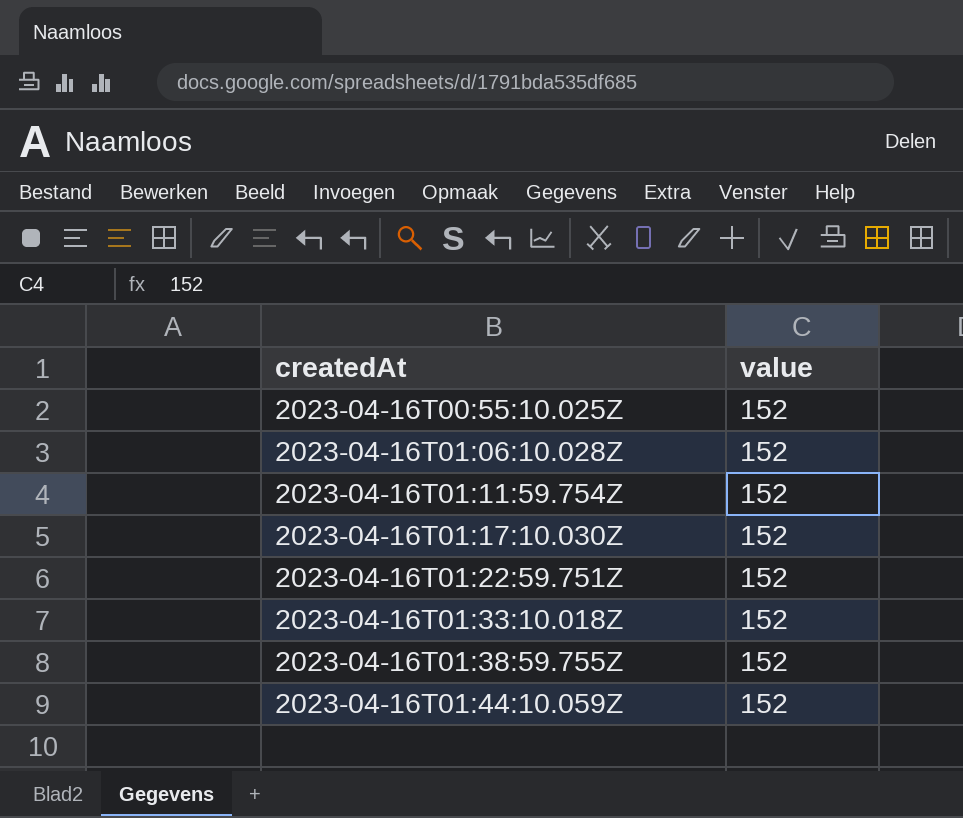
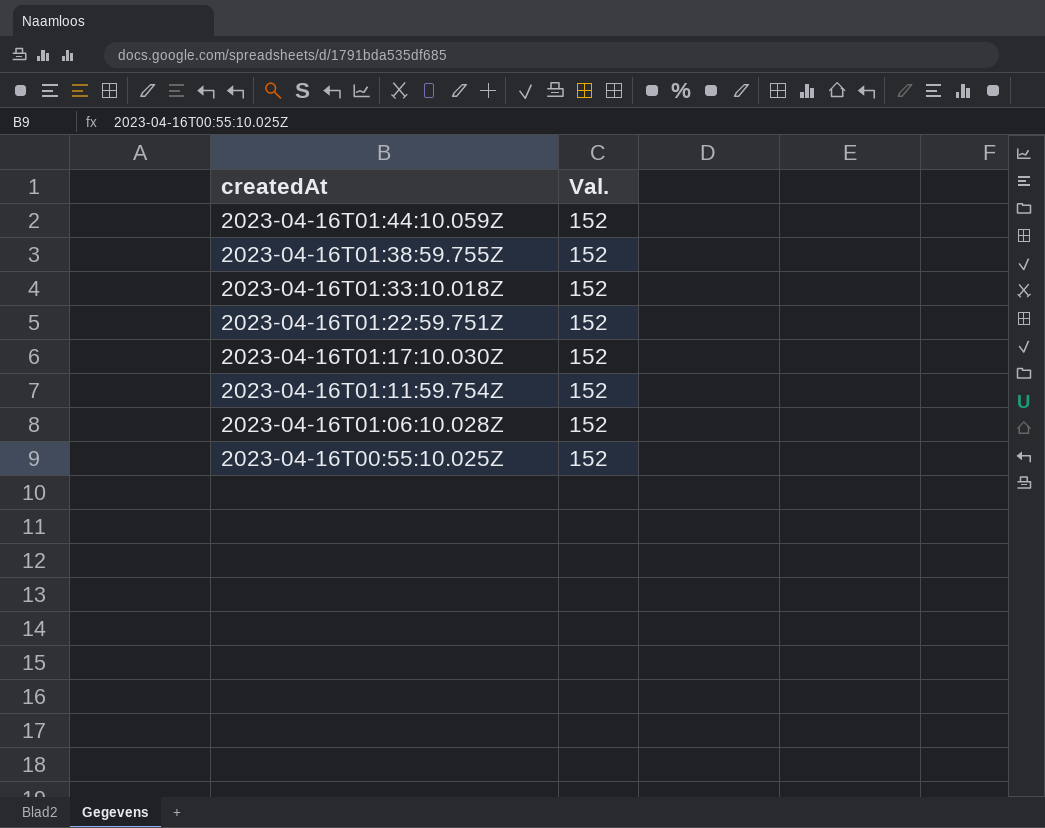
row order: createdAt ascending -> createdAt descending
column name: value -> Val.

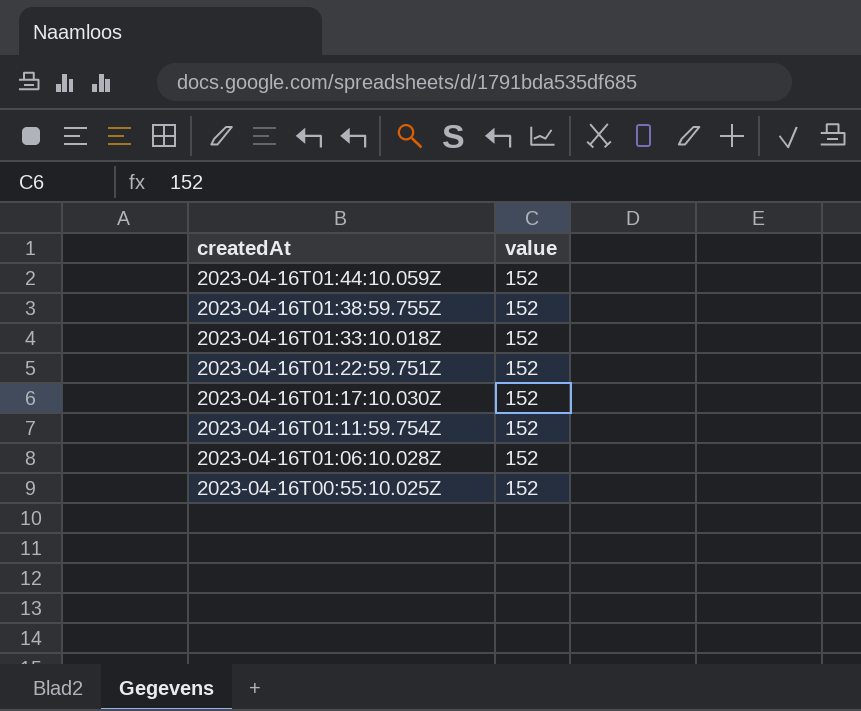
column name: Val. -> value

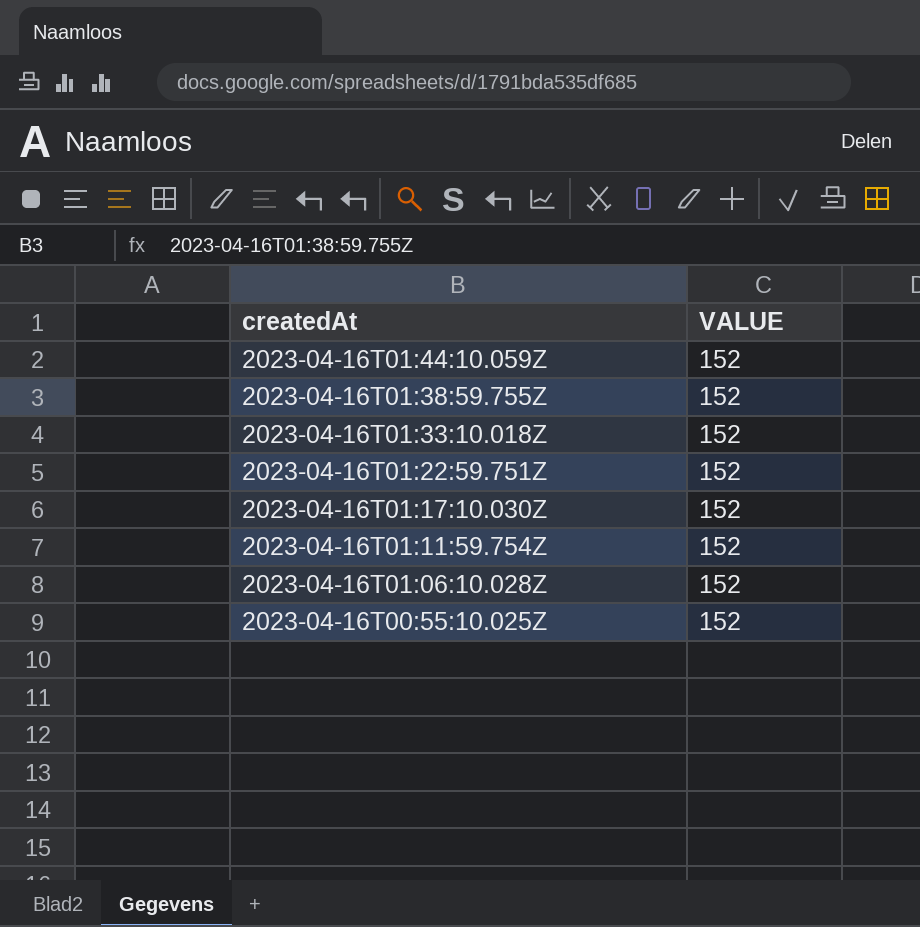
column name: value -> VALUE

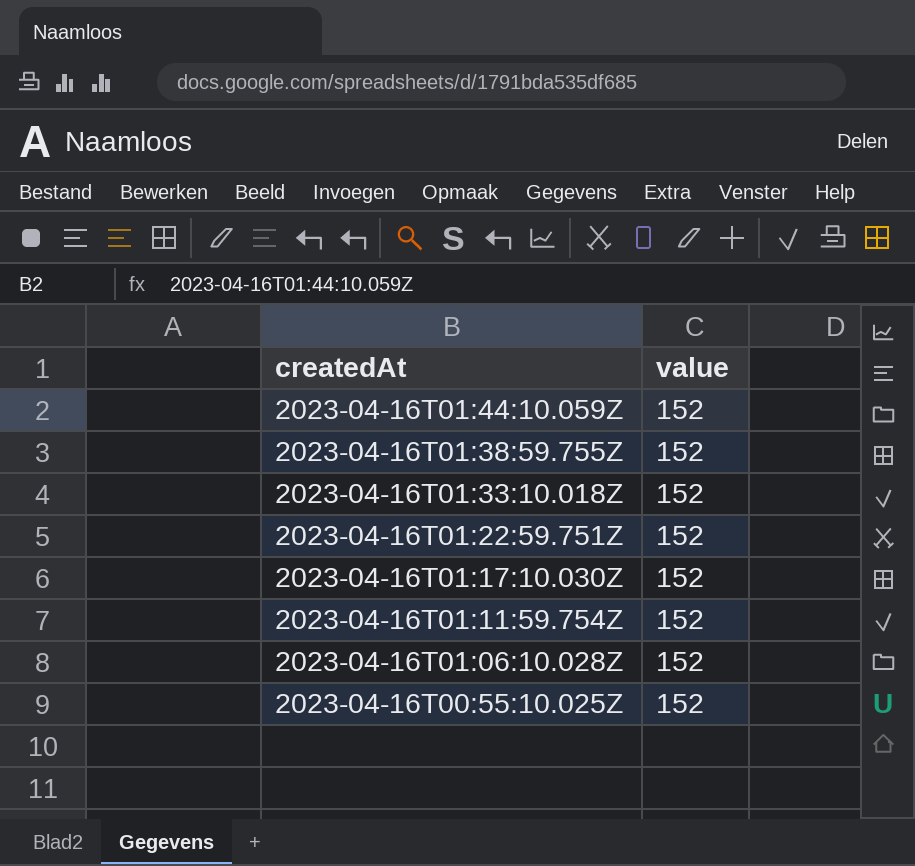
column name: VALUE -> value

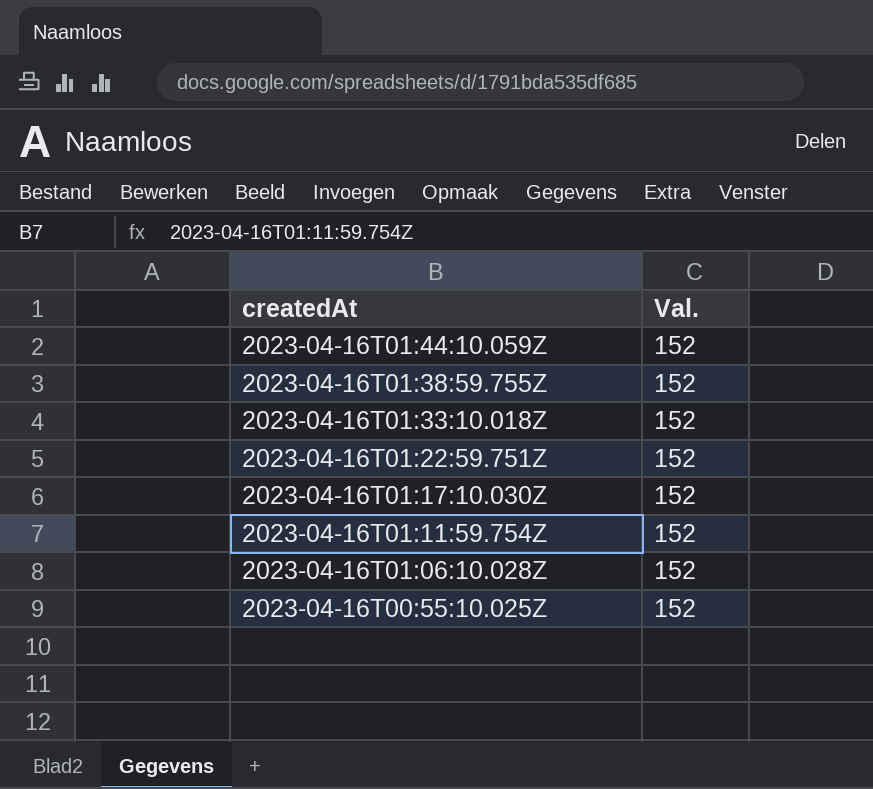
column name: value -> Val.

